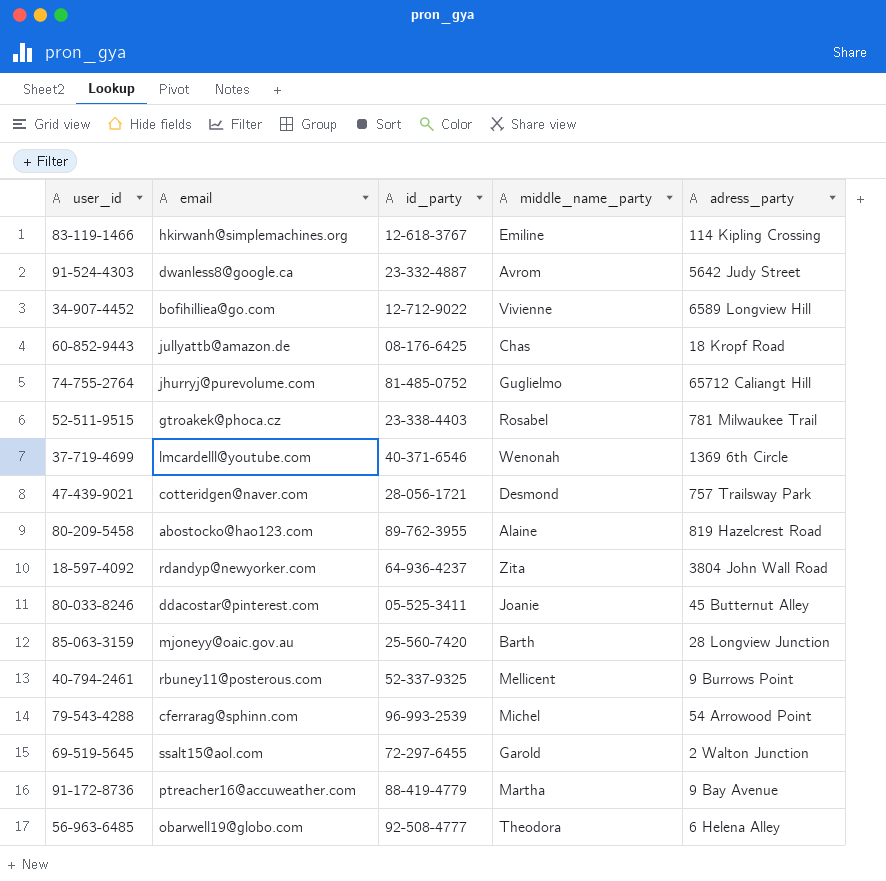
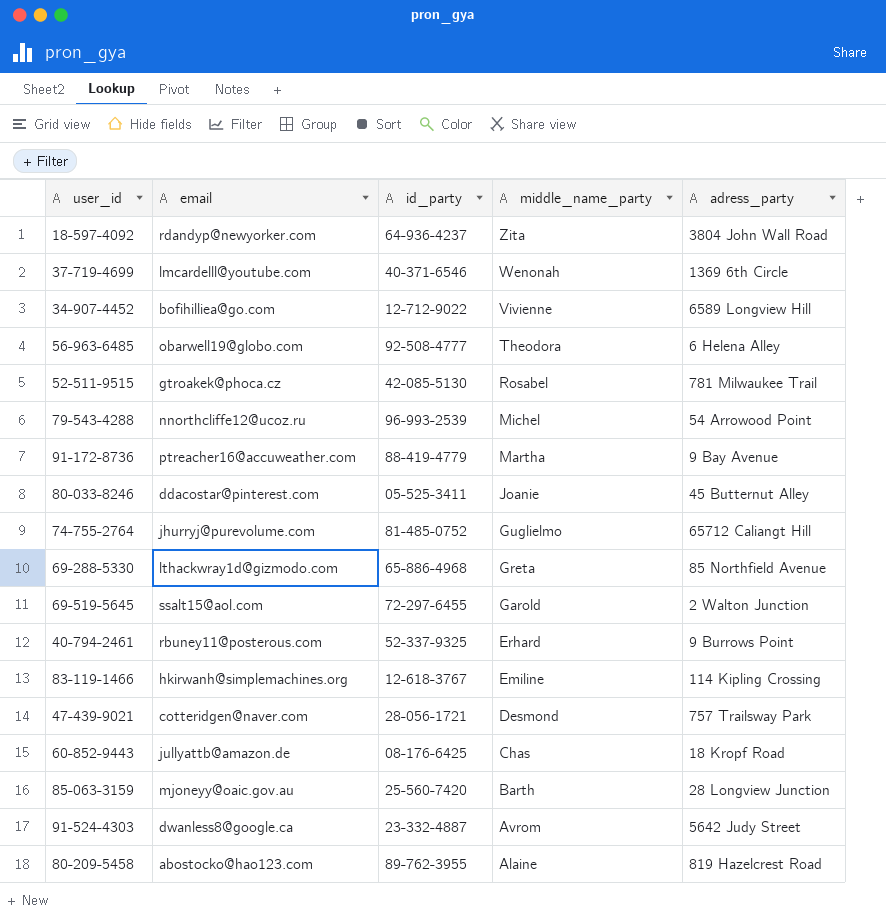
row order: none -> middle_name_party descending
52-511-9515 | id_party: 23-338-4403 -> 42-085-5130
79-543-4288 | email: cferrarag@sphinn.com -> nnorthcliffe12@ucoz.ru
row 69-288-5330: none -> lthackwray1d@gizmodo.com | 65-886-4968 | Greta | 85 Northfield Avenue
40-794-2461 | middle_name_party: Mellicent -> Erhard

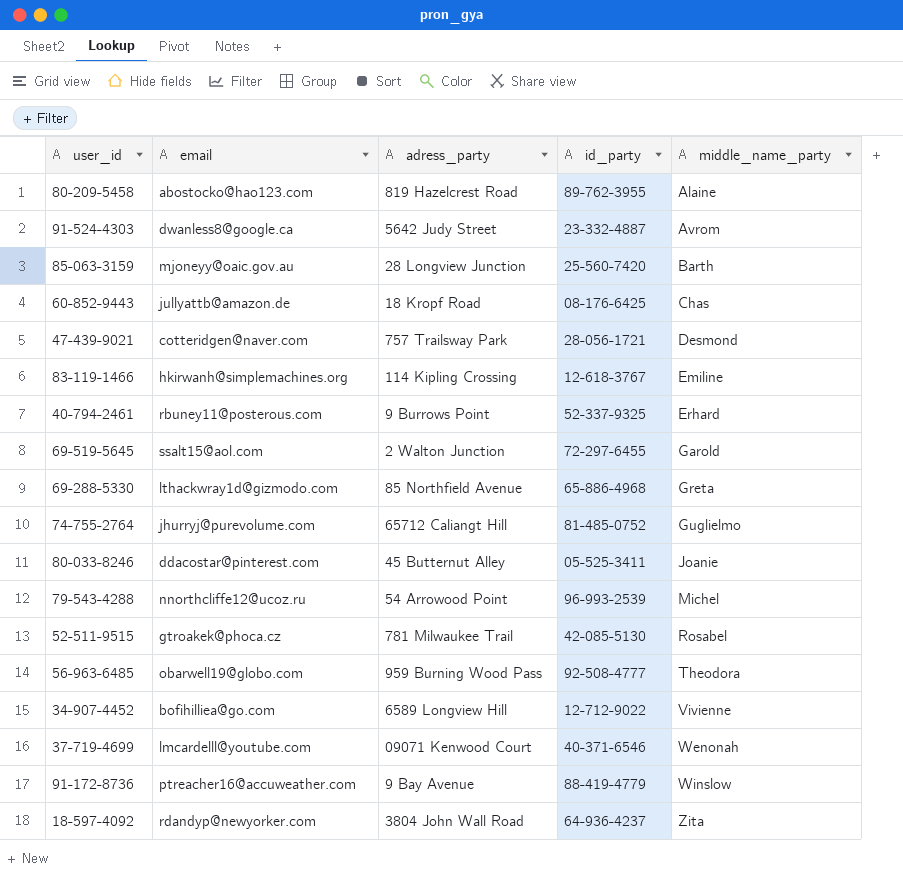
row order: middle_name_party descending -> middle_name_party ascending
column adress_party | position: 5 -> 3
56-963-6485 | adress_party: 6 Helena Alley -> 959 Burning Wood Pass
37-719-4699 | adress_party: 1369 6th Circle -> 09071 Kenwood Court
91-172-8736 | middle_name_party: Martha -> Winslow

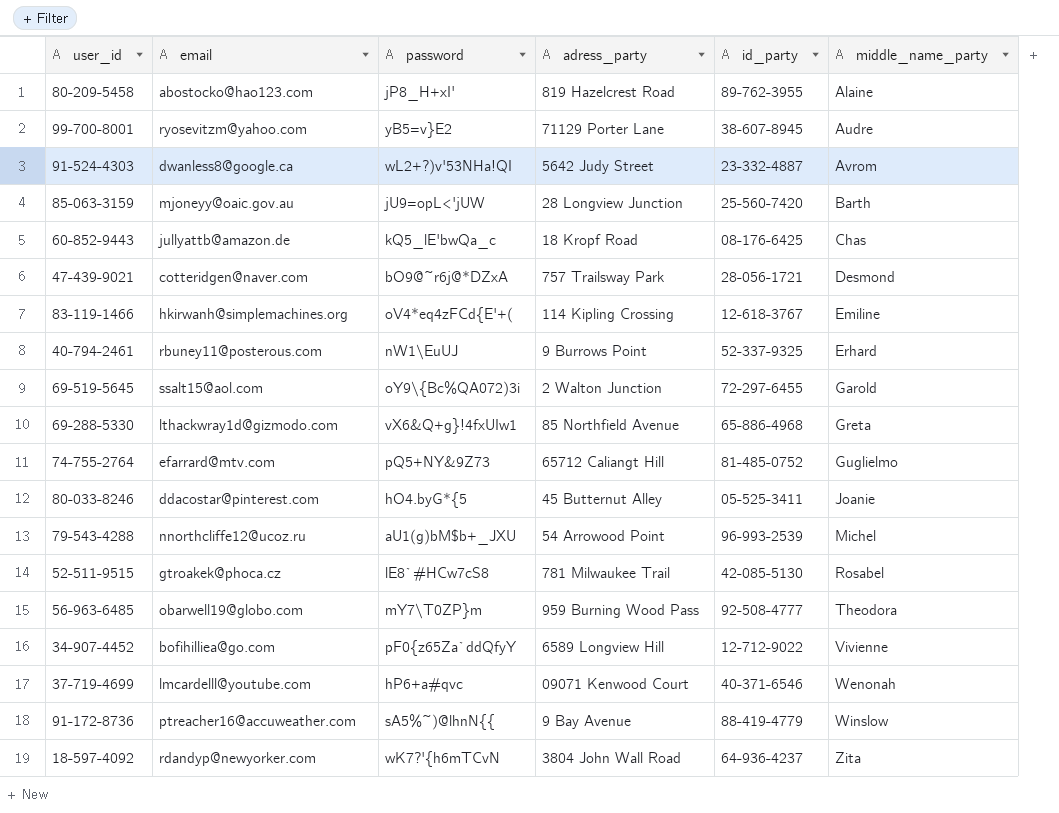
column password | position: none -> 3
row 99-700-8001: none -> ryosevitzm@yahoo.com | yB5=v}E2 | 71129 Porter Lane | 38-607-8945 | Audre
74-755-2764 | email: jhurryj@purevolume.com -> efarrard@mtv.com

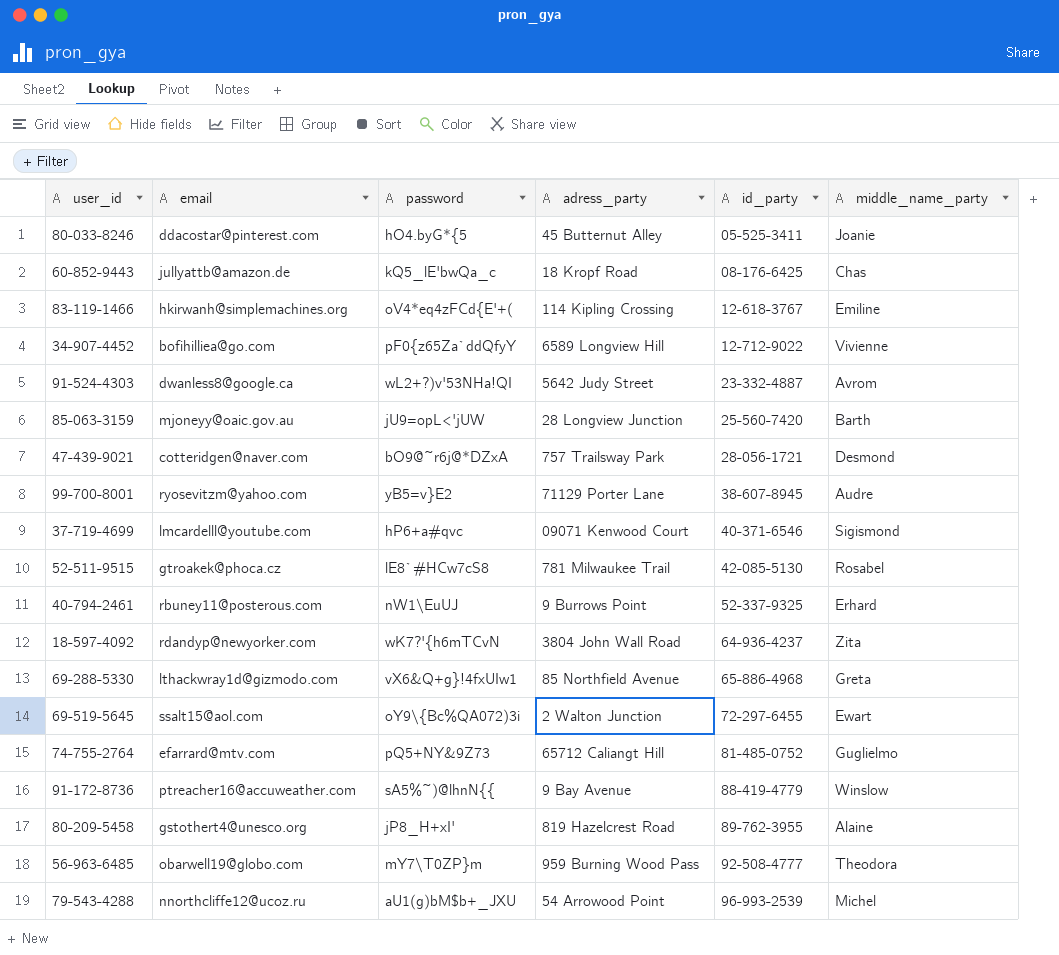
row order: middle_name_party ascending -> id_party ascending
37-719-4699 | middle_name_party: Wenonah -> Sigismond
69-519-5645 | middle_name_party: Garold -> Ewart
80-209-5458 | email: abostocko@hao123.com -> gstothert4@unesco.org

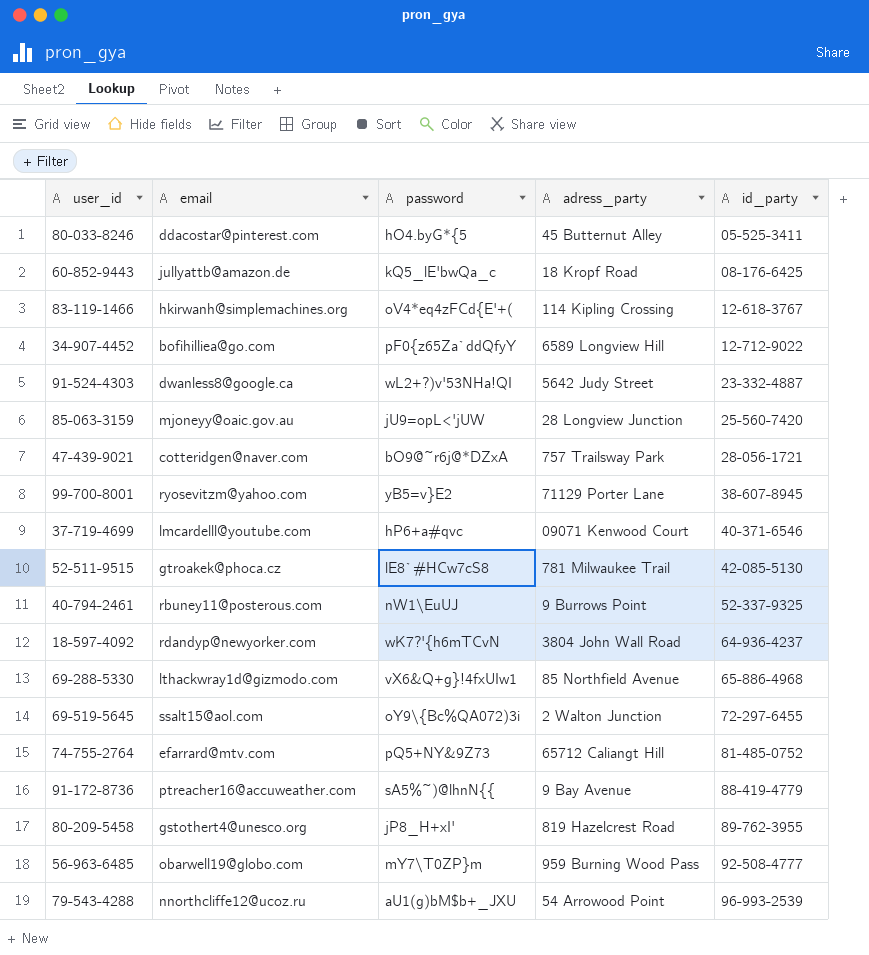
column middle_name_party | position: 6 -> none

